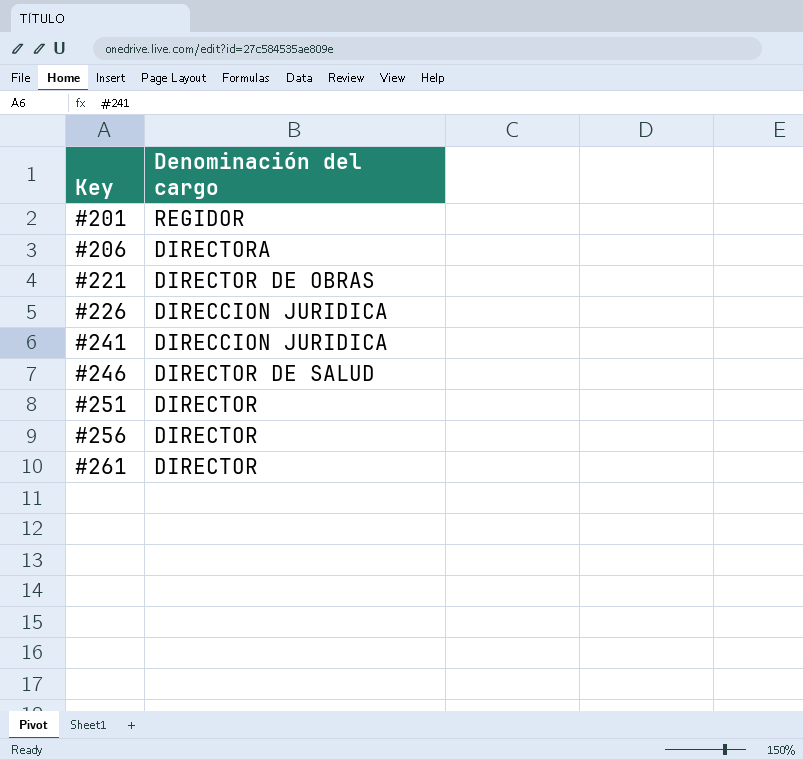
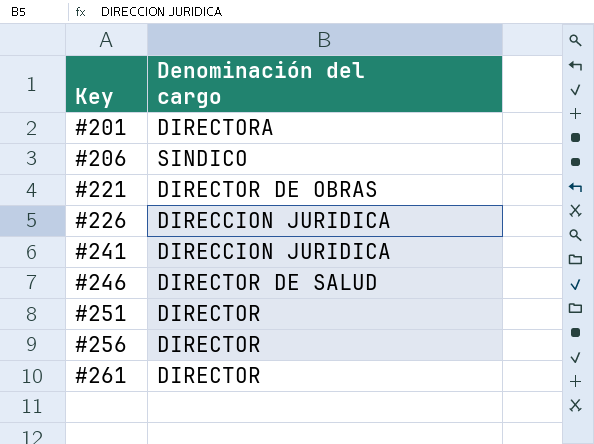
#201 | Denominación del cargo: REGIDOR -> DIRECTORA
#206 | Denominación del cargo: DIRECTORA -> SINDICO

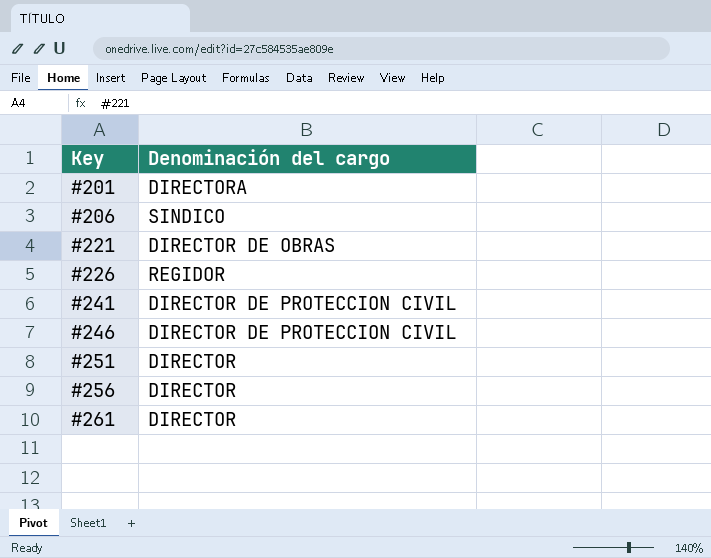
#226 | Denominación del cargo: DIRECCION JURIDICA -> REGIDOR
#241 | Denominación del cargo: DIRECCION JURIDICA -> DIRECTOR DE PROTECCION CIVIL
#246 | Denominación del cargo: DIRECTOR DE SALUD -> DIRECTOR DE PROTECCION CIVIL

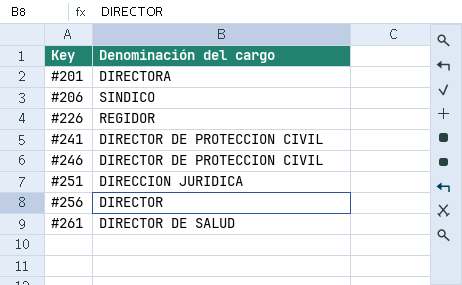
row #221: DIRECTOR DE OBRAS -> none
#251 | Denominación del cargo: DIRECTOR -> DIRECCION JURIDICA
#261 | Denominación del cargo: DIRECTOR -> DIRECTOR DE SALUD

